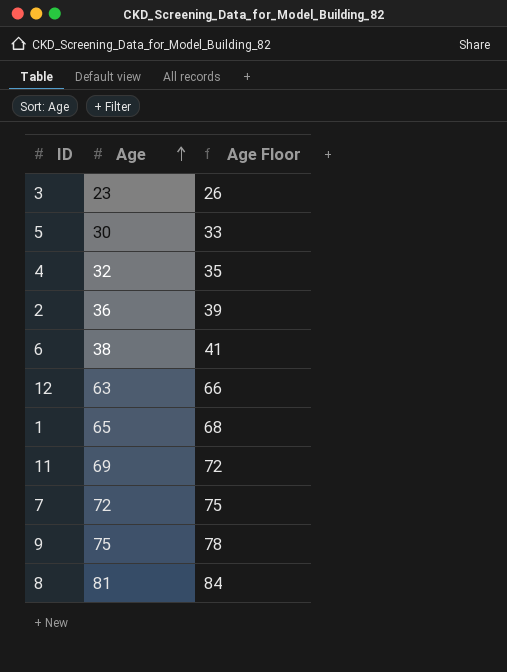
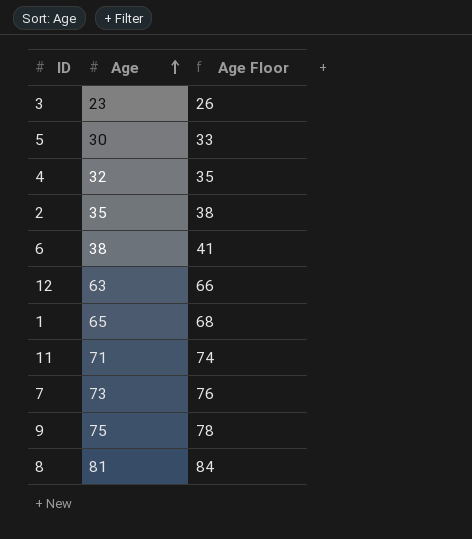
2 | Age: 36 -> 35
2 | Age Floor: 39 -> 38
11 | Age: 69 -> 71
11 | Age Floor: 72 -> 74
7 | Age: 72 -> 73
7 | Age Floor: 75 -> 76

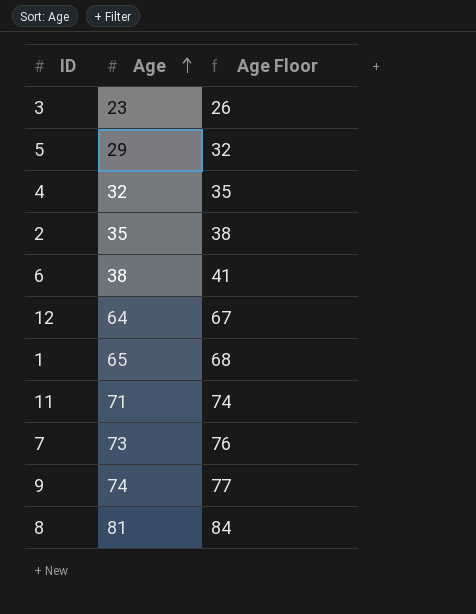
5 | Age: 30 -> 29
5 | Age Floor: 33 -> 32
12 | Age: 63 -> 64
12 | Age Floor: 66 -> 67
9 | Age: 75 -> 74
9 | Age Floor: 78 -> 77

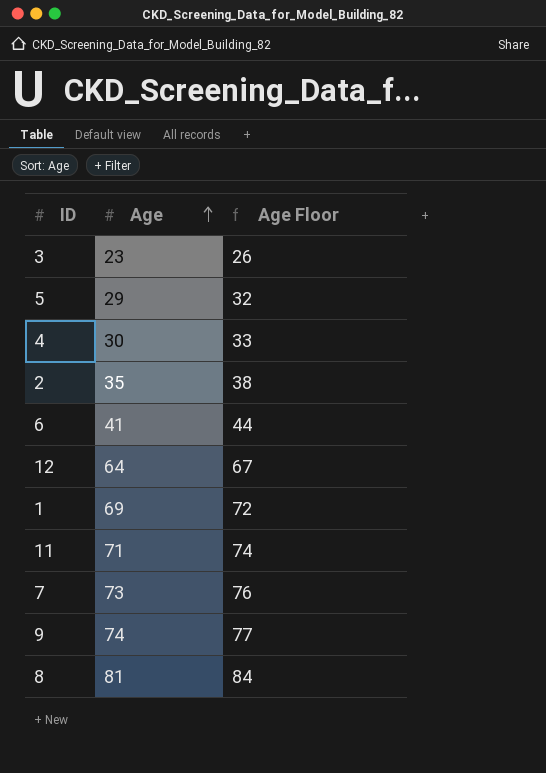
4 | Age: 32 -> 30
4 | Age Floor: 35 -> 33
6 | Age: 38 -> 41
6 | Age Floor: 41 -> 44
1 | Age: 65 -> 69
1 | Age Floor: 68 -> 72

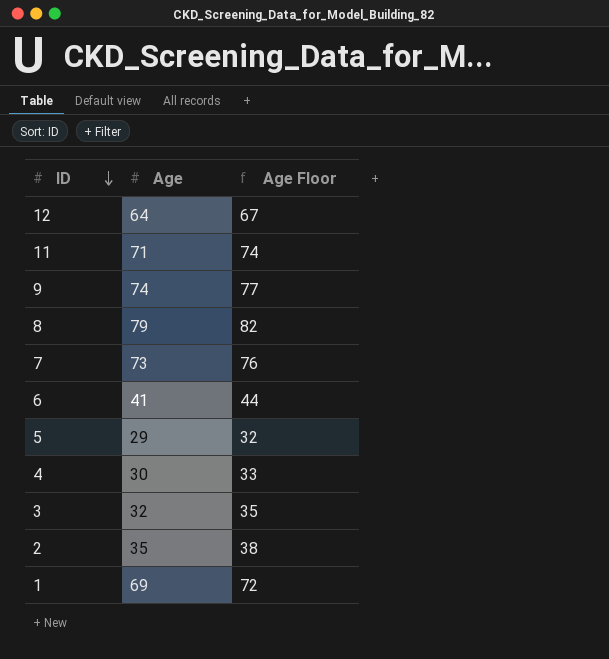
row order: Age ascending -> ID descending
8 | Age: 81 -> 79
8 | Age Floor: 84 -> 82
3 | Age: 23 -> 32
3 | Age Floor: 26 -> 35

